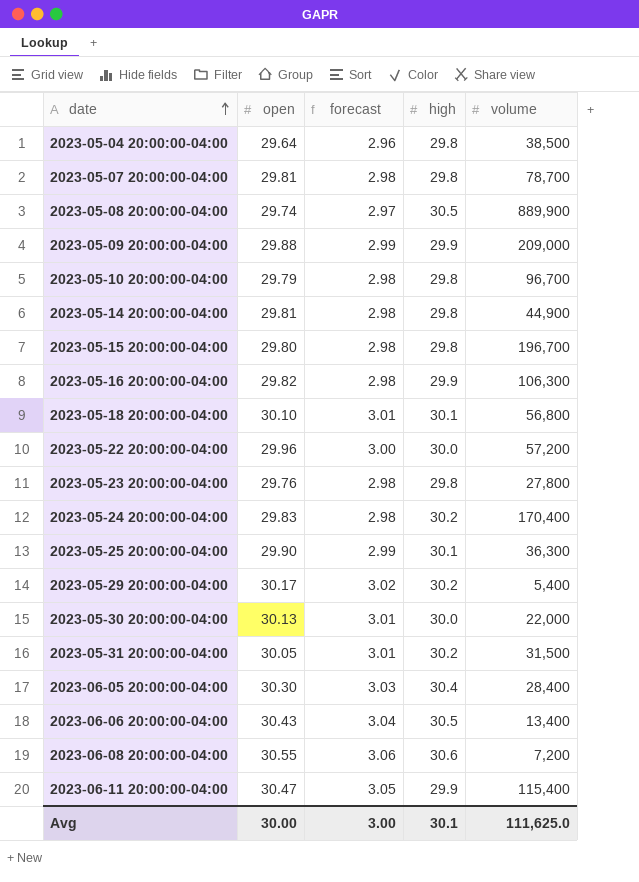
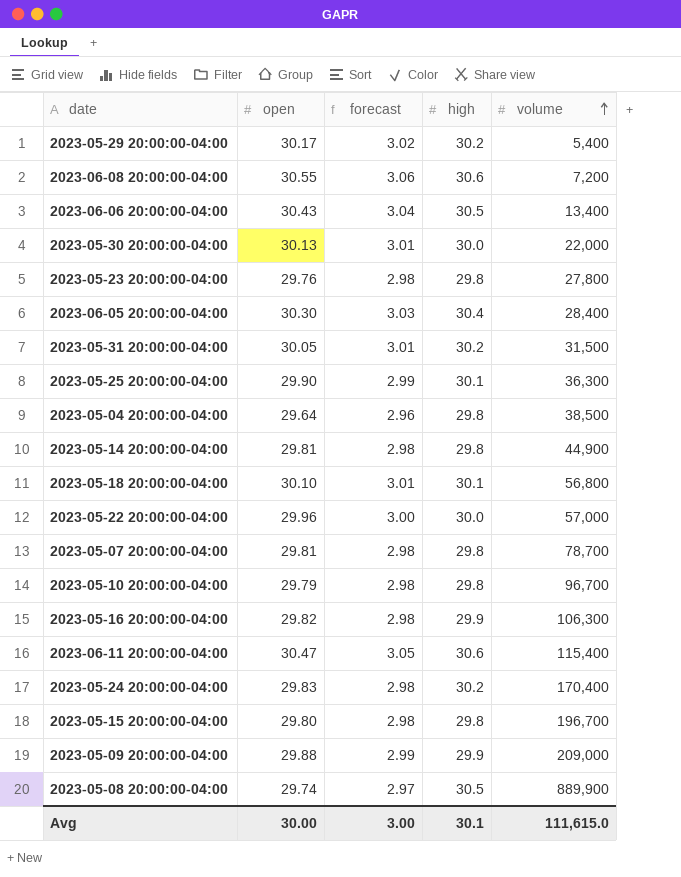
row order: date ascending -> volume ascending
2023-05-22 20:00:00-04:00 | volume: 57,200 -> 57,000
2023-06-11 20:00:00-04:00 | high: 29.9 -> 30.6
Avg | volume: 111,625.0 -> 111,615.0

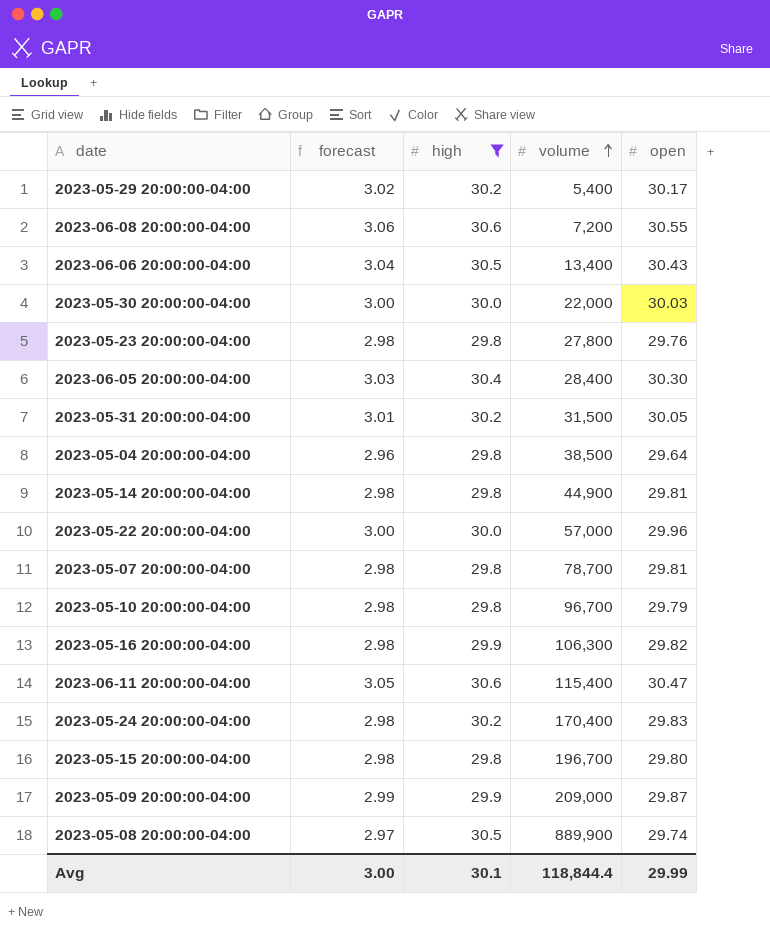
filter: none -> high != 30.1
column open | position: 2 -> 5
2023-05-30 20:00:00-04:00 | forecast: 3.01 -> 3.00
2023-05-30 20:00:00-04:00 | open: 30.13 -> 30.03
2023-05-09 20:00:00-04:00 | open: 29.88 -> 29.87
Avg | volume: 111,615.0 -> 118,844.4
Avg | open: 30.00 -> 29.99

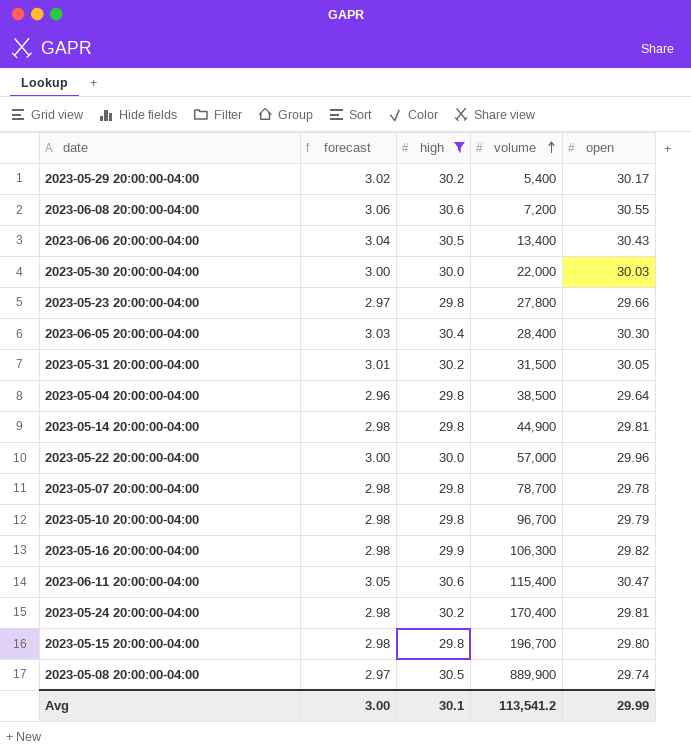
row 2023-05-09 20:00:00-04:00: 2.99 | 29.9 | 209,000 | 29.87 -> none
2023-05-23 20:00:00-04:00 | forecast: 2.98 -> 2.97
2023-05-23 20:00:00-04:00 | open: 29.76 -> 29.66
2023-05-07 20:00:00-04:00 | open: 29.81 -> 29.78
2023-05-24 20:00:00-04:00 | open: 29.83 -> 29.81
Avg | volume: 118,844.4 -> 113,541.2

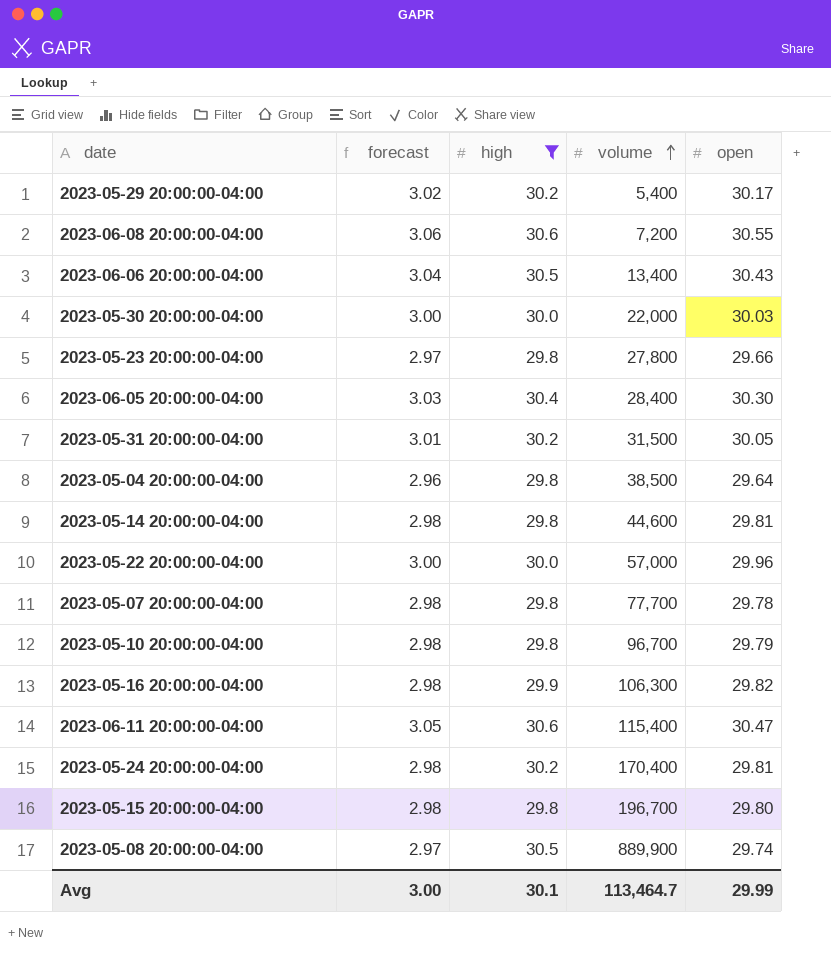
2023-05-14 20:00:00-04:00 | volume: 44,900 -> 44,600
2023-05-07 20:00:00-04:00 | volume: 78,700 -> 77,700
Avg | volume: 113,541.2 -> 113,464.7

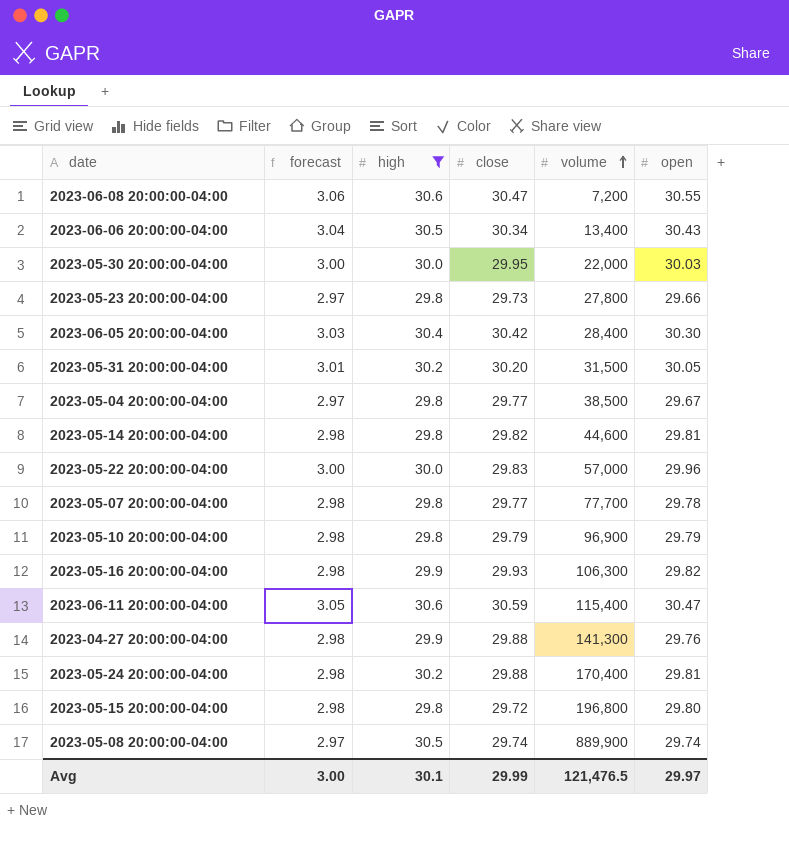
column close | position: none -> 4
row 2023-05-29 20:00:00-04:00: 3.02 | 30.2 | 5,400 | 30.17 -> none
2023-05-04 20:00:00-04:00 | forecast: 2.96 -> 2.97
2023-05-04 20:00:00-04:00 | open: 29.64 -> 29.67
2023-05-10 20:00:00-04:00 | volume: 96,700 -> 96,900
row 2023-04-27 20:00:00-04:00: none -> 2.98 | 29.9 | 29.88 | 141,300 | 29.76
2023-05-15 20:00:00-04:00 | volume: 196,700 -> 196,800
Avg | volume: 113,464.7 -> 121,476.5
Avg | open: 29.99 -> 29.97

